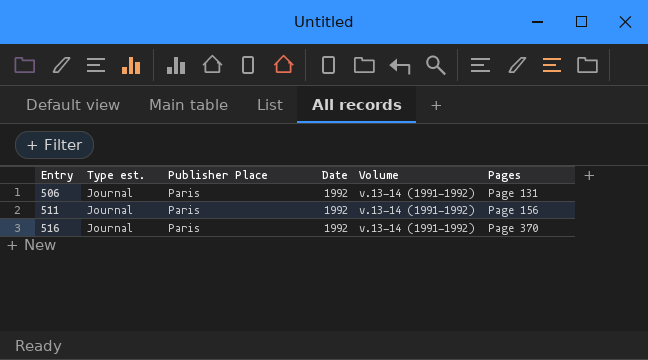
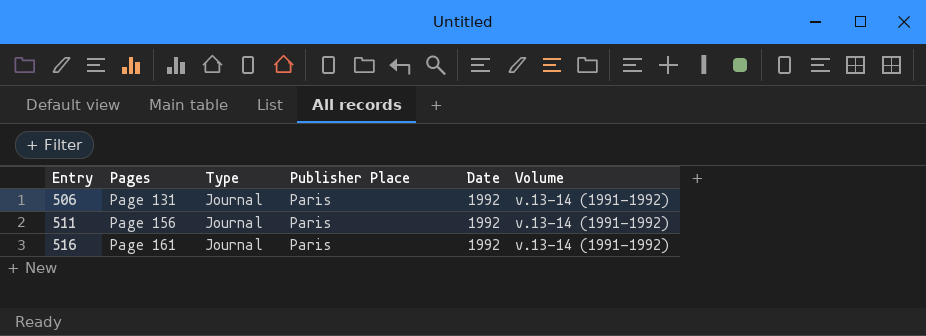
column Pages | position: 6 -> 2
column name: Type est. -> Type
516 | Pages: Page 370 -> Page 161

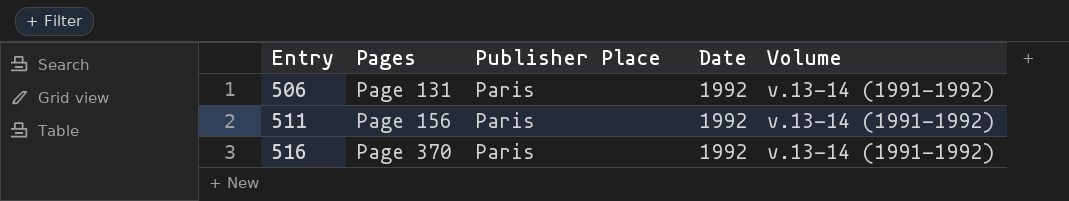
column Type | position: 3 -> none
516 | Pages: Page 161 -> Page 370

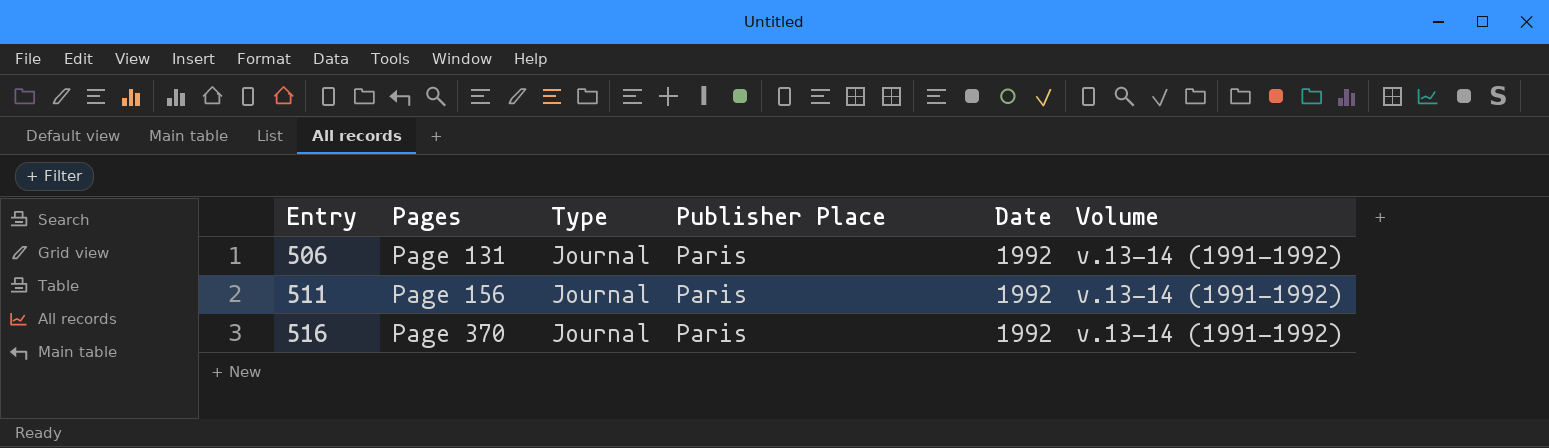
column Type | position: none -> 3

